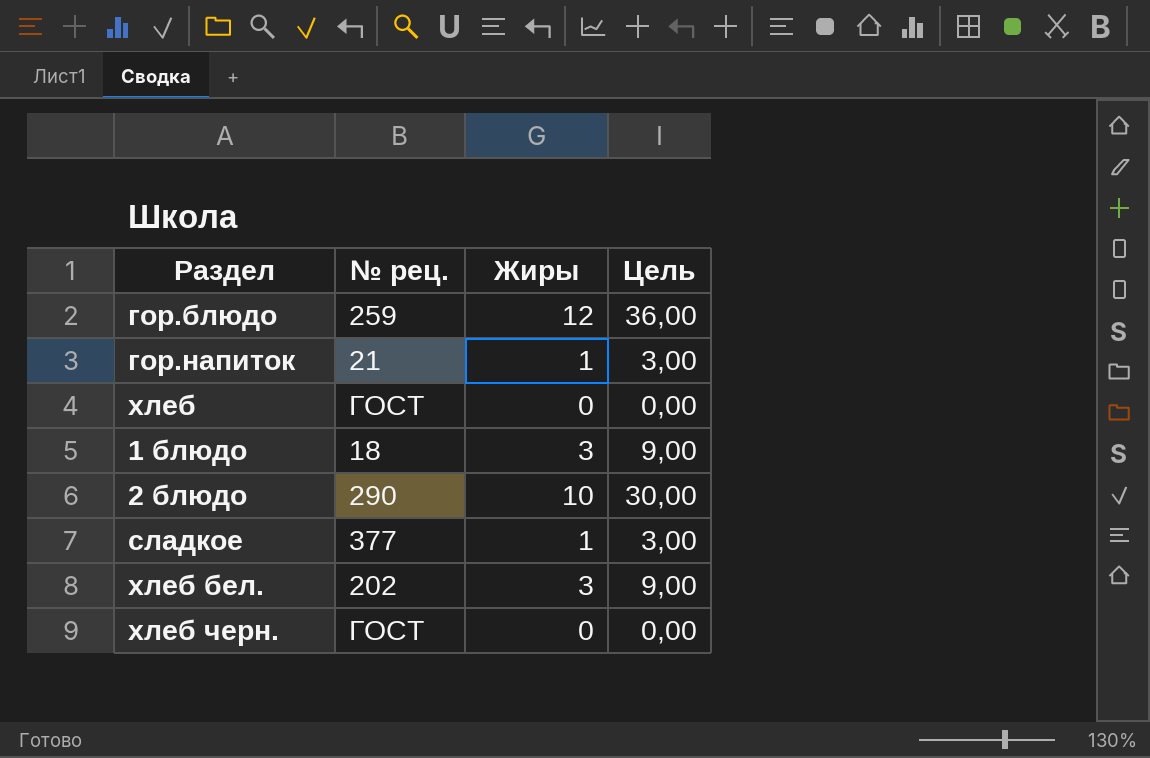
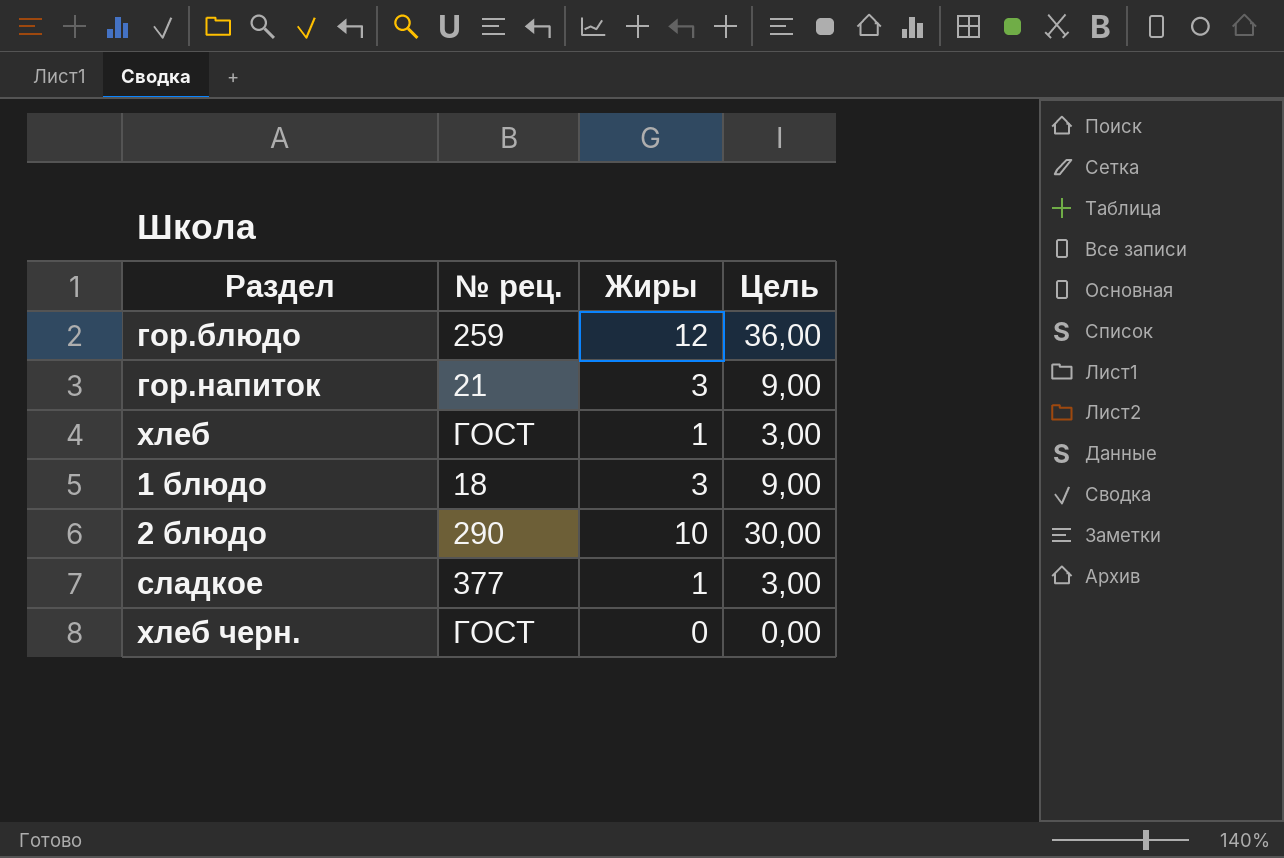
row хлеб бел.: 202 | 3 | 9,00 -> none
гор.напиток | Жиры: 1 -> 3
гор.напиток | Цель: 3,00 -> 9,00
хлеб | Жиры: 0 -> 1
хлеб | Цель: 0,00 -> 3,00

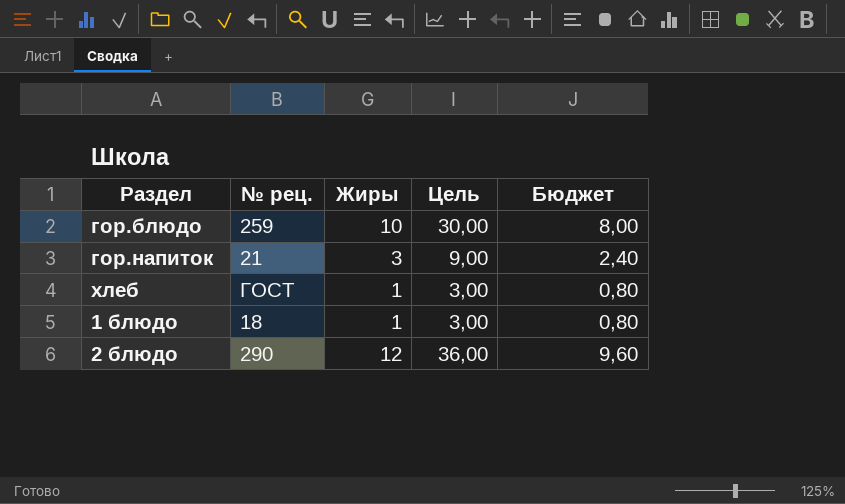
column Бюджет | formula: none -> [Жиры] * 0,8
row сладкое: 377 | 1 | 3,00 -> none
row хлеб черн.: ГОСТ | 0 | 0,00 -> none
гор.блюдо | Жиры: 12 -> 10
гор.блюдо | Цель: 36,00 -> 30,00
1 блюдо | Жиры: 3 -> 1
1 блюдо | Цель: 9,00 -> 3,00
2 блюдо | Жиры: 10 -> 12
2 блюдо | Цель: 30,00 -> 36,00

